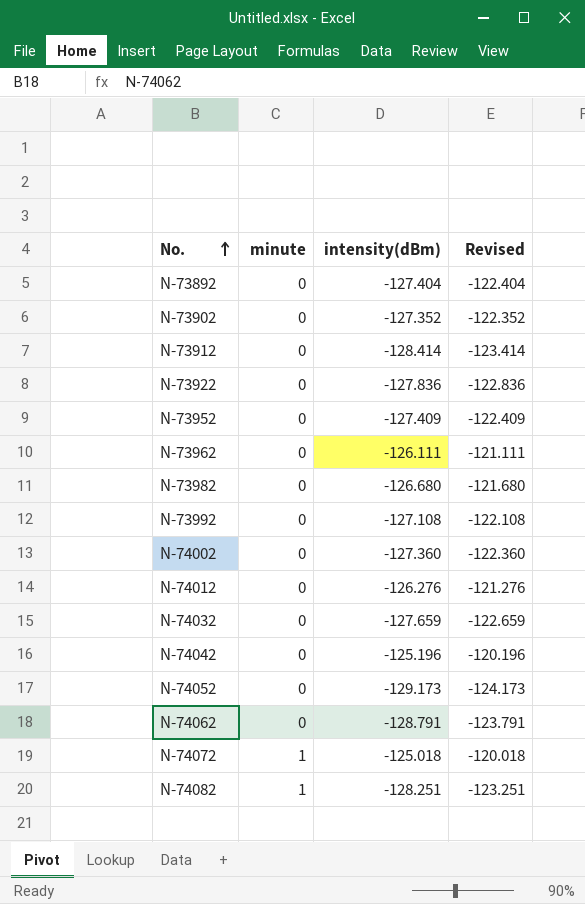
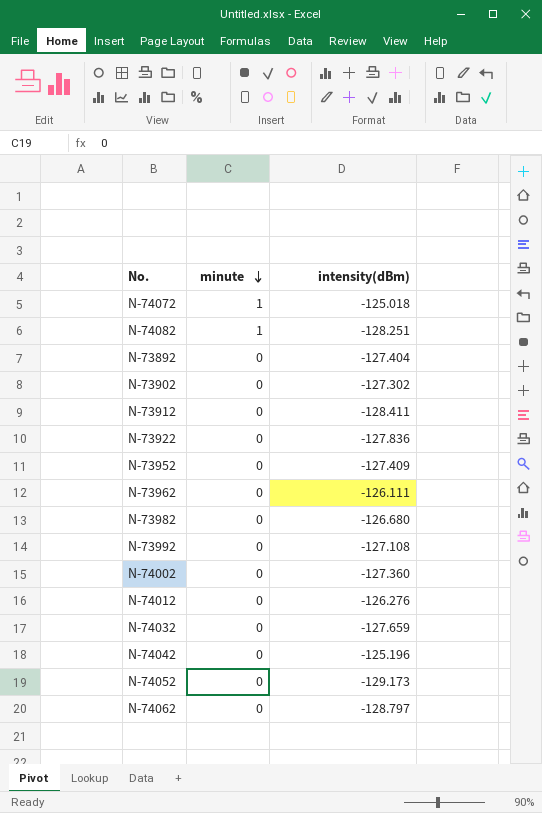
row order: No. ascending -> minute descending
column Revised | formula: [intensity(dBm)] + 5 -> none
N-73902 | intensity(dBm): -127.352 -> -127.302
N-73912 | intensity(dBm): -128.414 -> -128.411
N-74062 | intensity(dBm): -128.791 -> -128.797

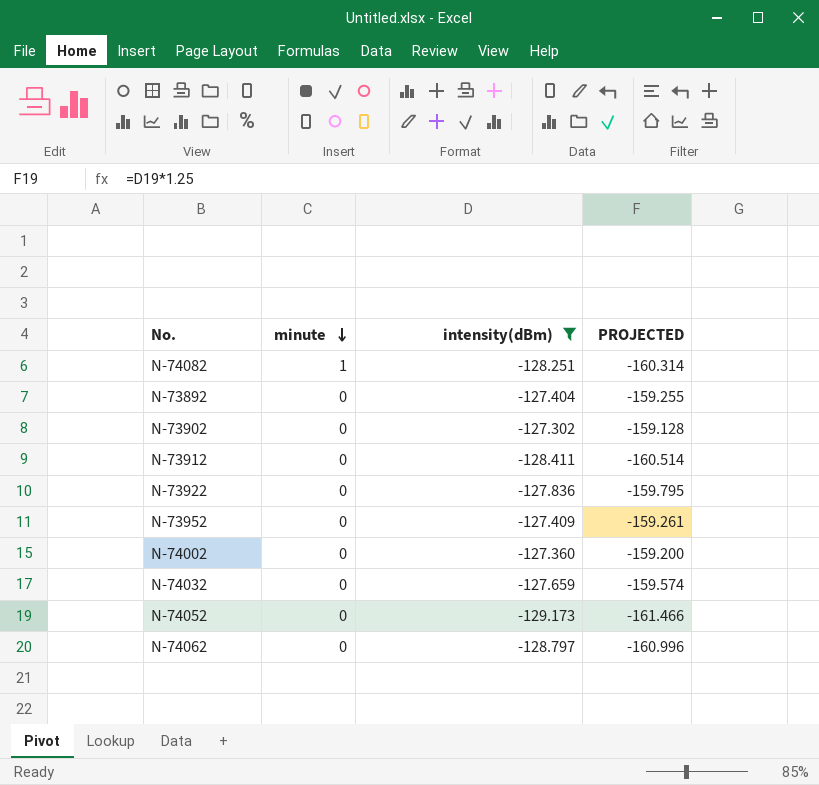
filter: none -> intensity(dBm) <= -127.302
column PROJECTED | formula: none -> [intensity(dBm)] * 1.25

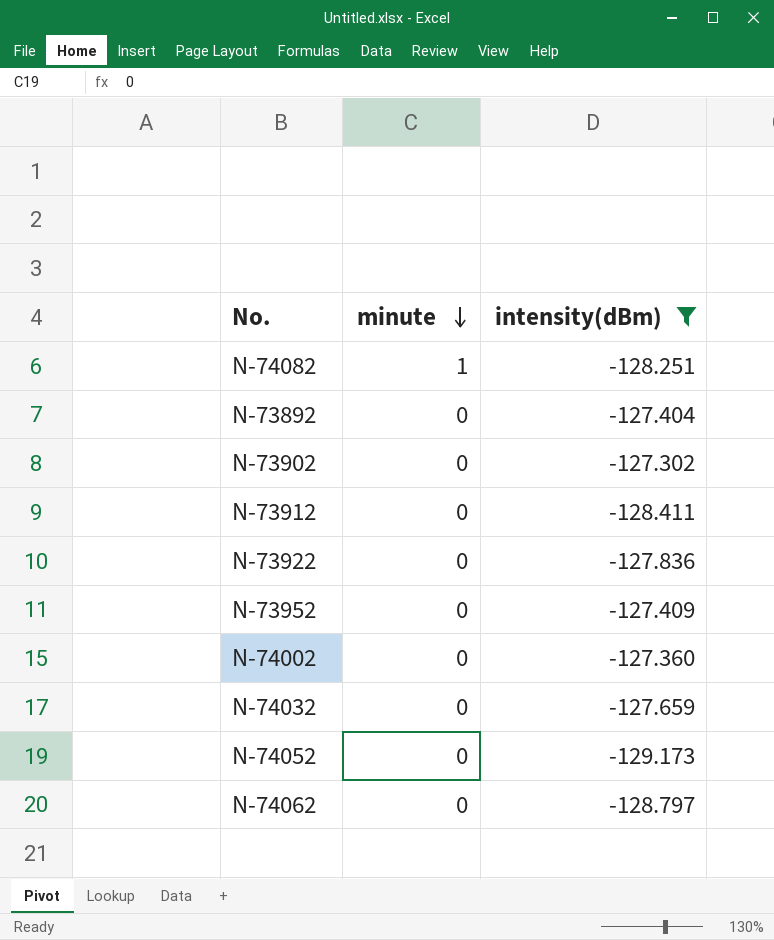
column PROJECTED | formula: [intensity(dBm)] * 1.25 -> none

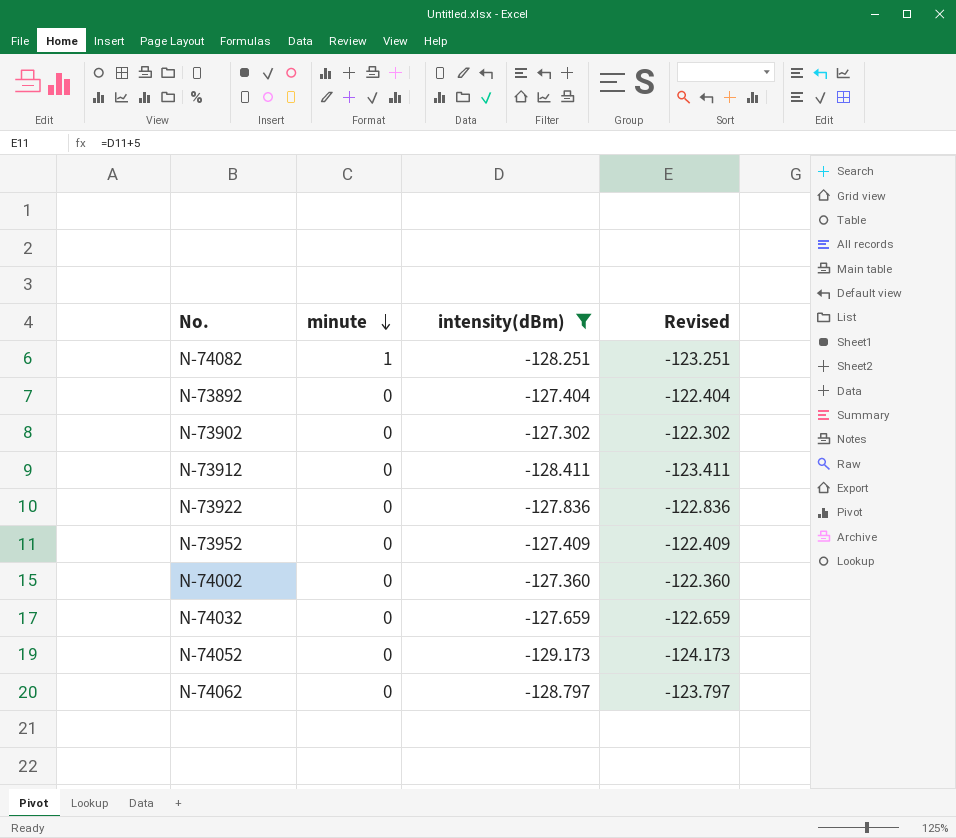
column Revised | formula: none -> [intensity(dBm)] + 5

